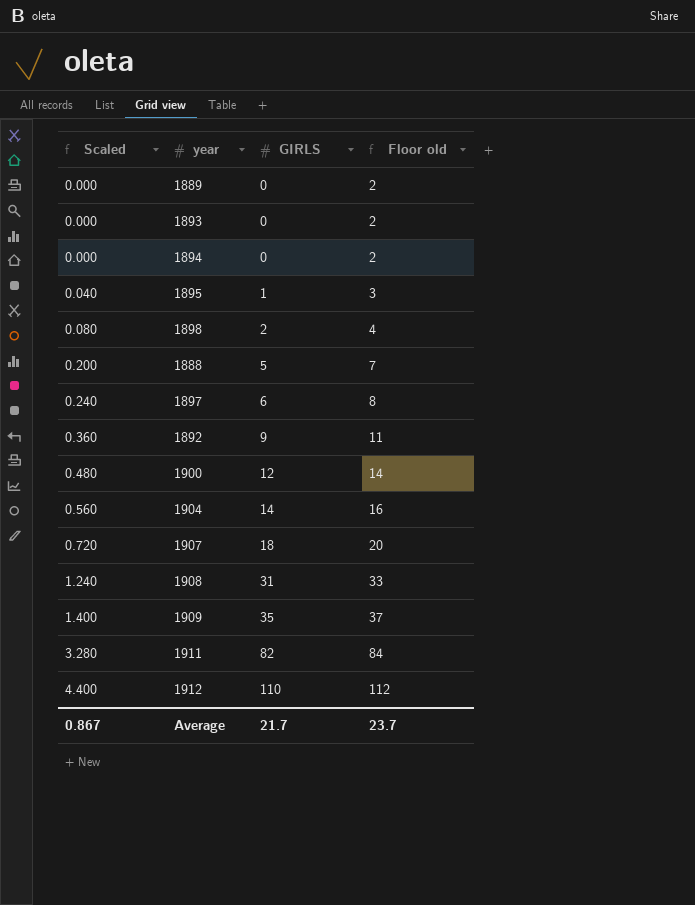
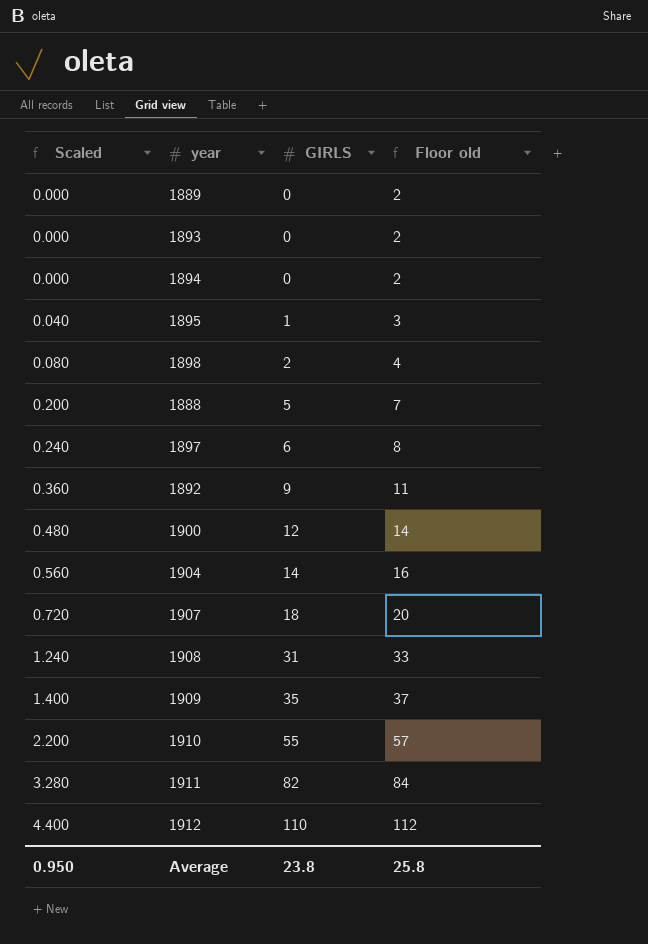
row 1910: none -> 2.200 | 55 | 57
Average | Scaled: 0.867 -> 0.950
Average | GIRLS: 21.7 -> 23.8
Average | Floor old: 23.7 -> 25.8

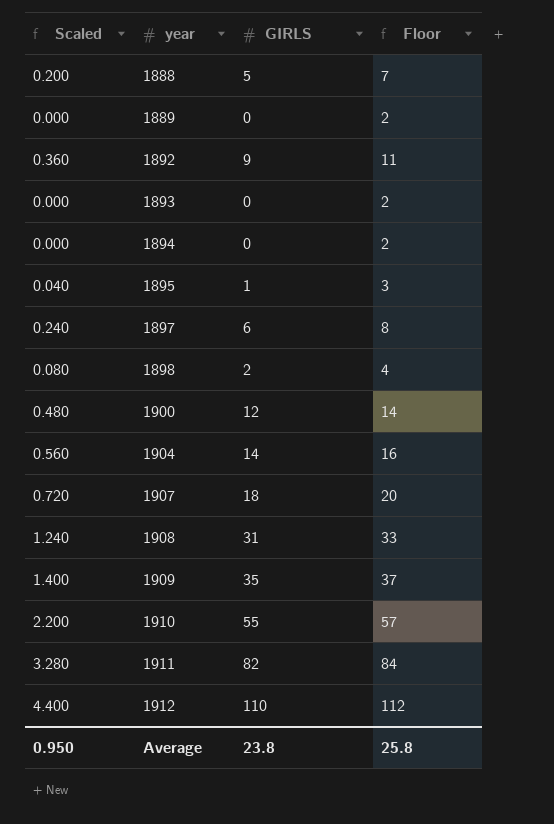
row order: Scaled ascending -> year ascending
column name: Floor old -> Floor

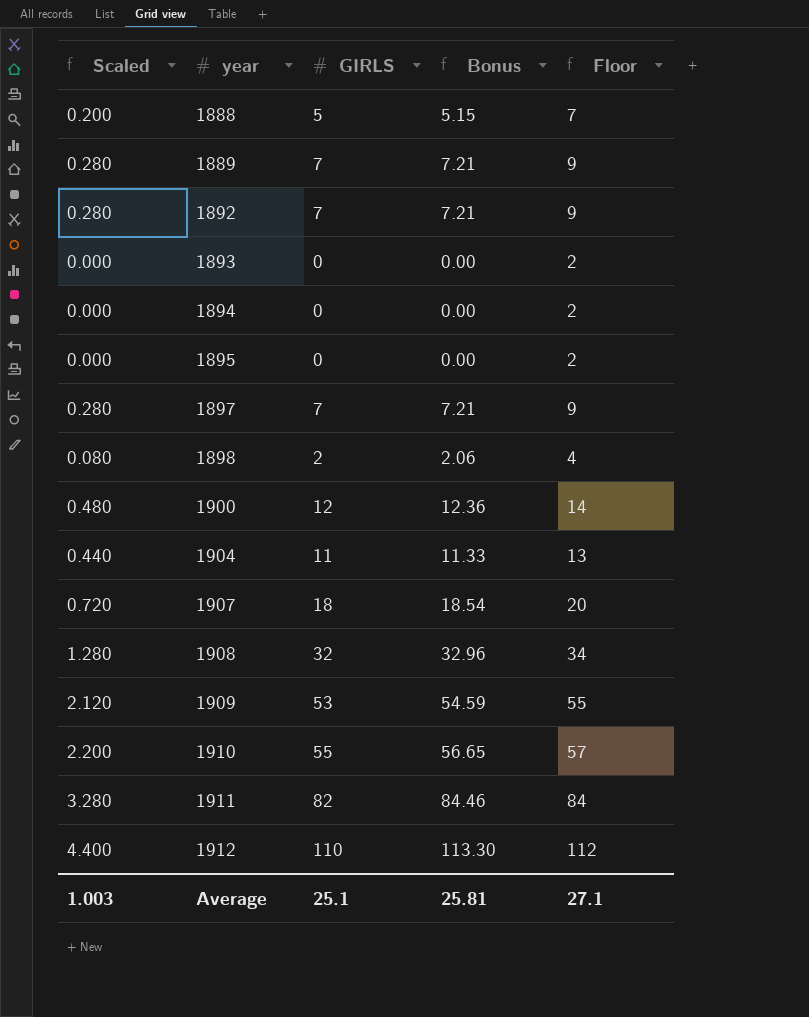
column Bonus | formula: none -> [GIRLS] * 1.03
1889 | Scaled: 0.000 -> 0.280
1889 | GIRLS: 0 -> 7
1889 | Floor: 2 -> 9
1892 | Scaled: 0.360 -> 0.280
1892 | GIRLS: 9 -> 7
1892 | Floor: 11 -> 9
1895 | Scaled: 0.040 -> 0.000
1895 | GIRLS: 1 -> 0
1895 | Floor: 3 -> 2
1897 | Scaled: 0.240 -> 0.280
1897 | GIRLS: 6 -> 7
1897 | Floor: 8 -> 9
1904 | Scaled: 0.560 -> 0.440
1904 | GIRLS: 14 -> 11
1904 | Floor: 16 -> 13
1908 | Scaled: 1.240 -> 1.280
1908 | GIRLS: 31 -> 32
1908 | Floor: 33 -> 34
1909 | Scaled: 1.400 -> 2.120
1909 | GIRLS: 35 -> 53
1909 | Floor: 37 -> 55
Average | Scaled: 0.950 -> 1.003
Average | GIRLS: 23.8 -> 25.1
Average | Floor: 25.8 -> 27.1

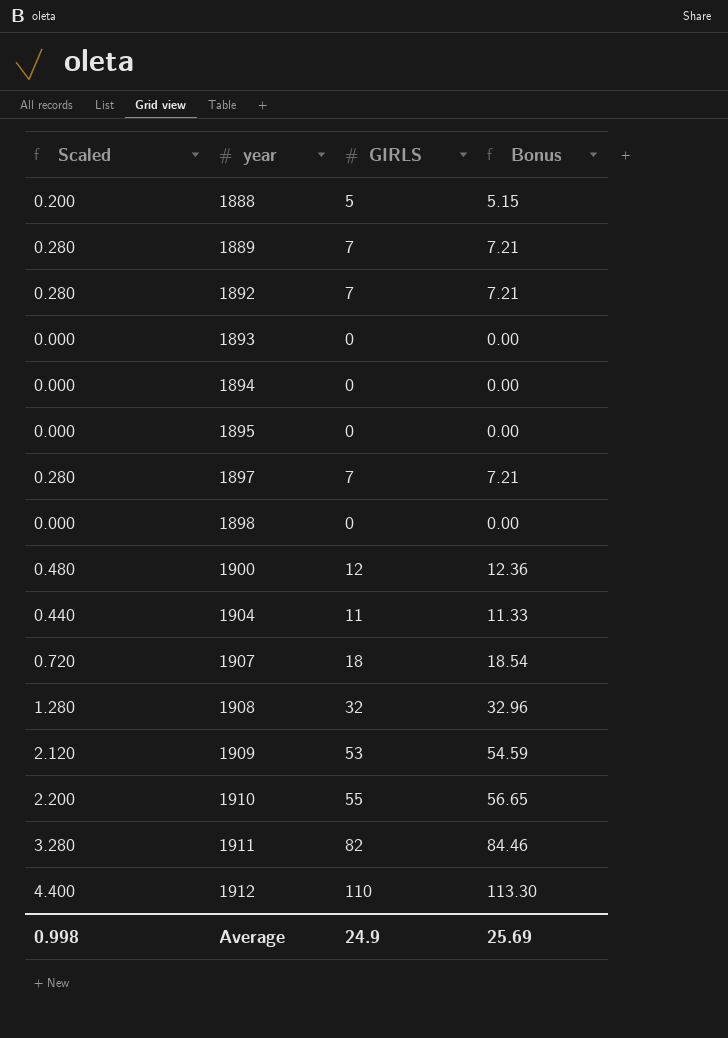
column Floor | formula: [GIRLS] + 2 -> none
1898 | Scaled: 0.080 -> 0.000
1898 | GIRLS: 2 -> 0
1898 | Bonus: 2.06 -> 0.00
Average | Scaled: 1.003 -> 0.998
Average | GIRLS: 25.1 -> 24.9
Average | Bonus: 25.81 -> 25.69

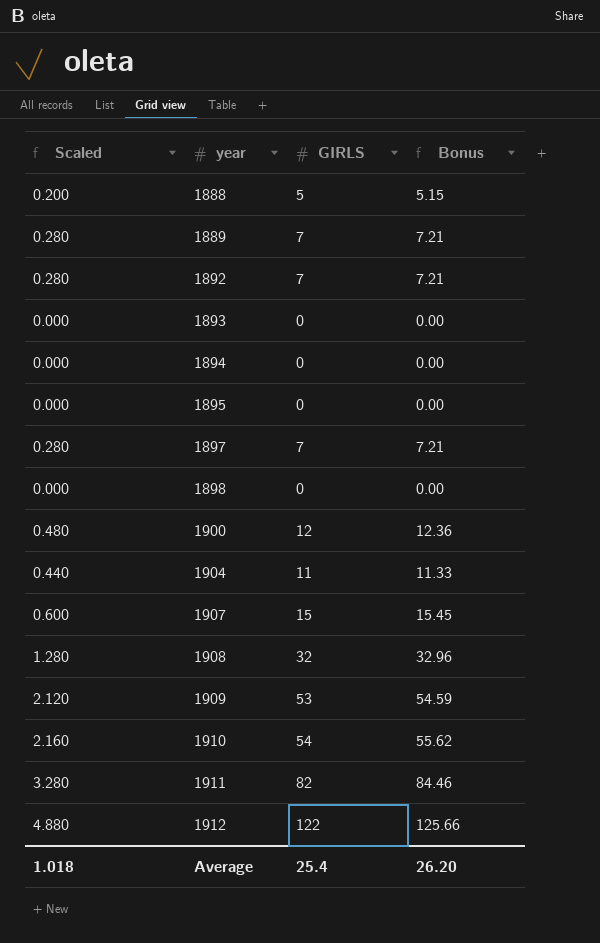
1907 | Scaled: 0.720 -> 0.600
1907 | GIRLS: 18 -> 15
1907 | Bonus: 18.54 -> 15.45
1910 | Scaled: 2.200 -> 2.160
1910 | GIRLS: 55 -> 54
1910 | Bonus: 56.65 -> 55.62
1912 | Scaled: 4.400 -> 4.880
1912 | GIRLS: 110 -> 122
1912 | Bonus: 113.30 -> 125.66
Average | Scaled: 0.998 -> 1.018
Average | GIRLS: 24.9 -> 25.4
Average | Bonus: 25.69 -> 26.20

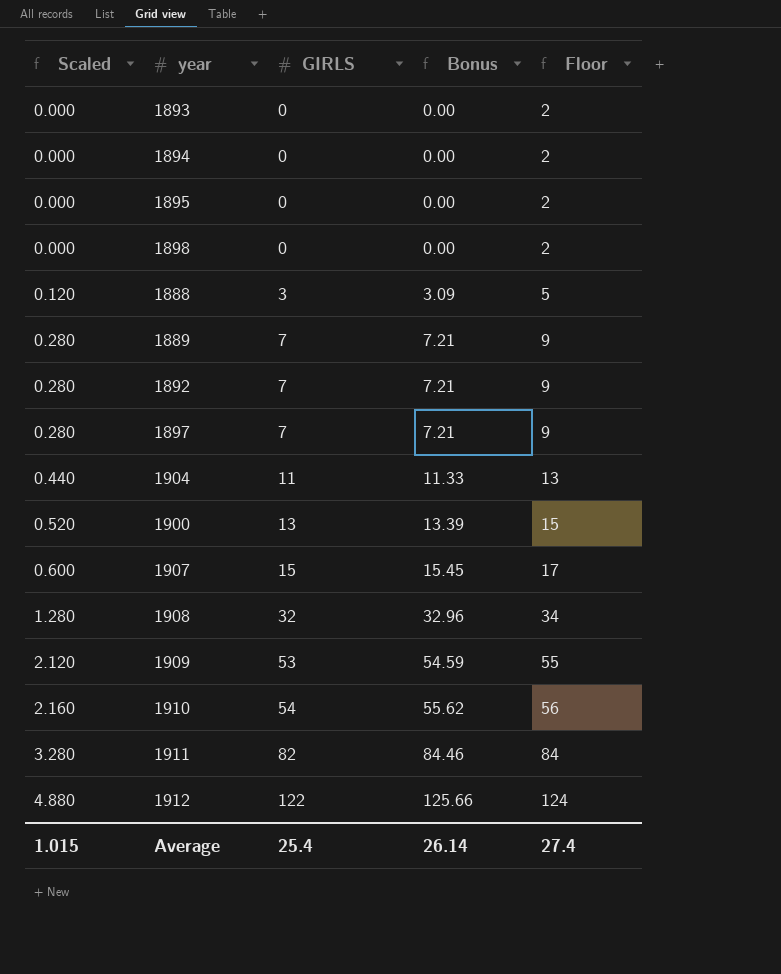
row order: year ascending -> Scaled ascending
column Floor | formula: none -> [GIRLS] + 2
1888 | Scaled: 0.200 -> 0.120
1888 | GIRLS: 5 -> 3
1888 | Bonus: 5.15 -> 3.09
1900 | Scaled: 0.480 -> 0.520
1900 | GIRLS: 12 -> 13
1900 | Bonus: 12.36 -> 13.39
Average | Scaled: 1.018 -> 1.015
Average | Bonus: 26.20 -> 26.14

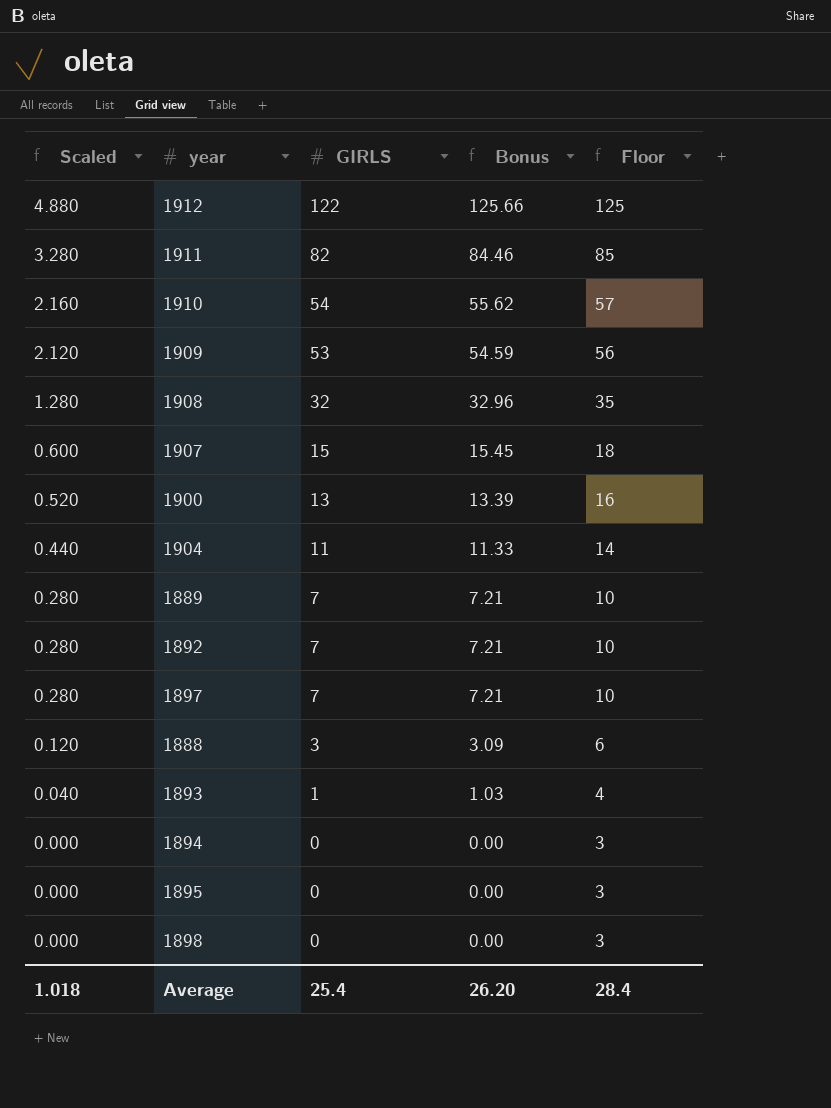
row order: Scaled ascending -> Scaled descending
column Floor | formula: [GIRLS] + 2 -> [GIRLS] + 3
1893 | Scaled: 0.000 -> 0.040
1893 | GIRLS: 0 -> 1
1893 | Bonus: 0.00 -> 1.03
Average | Scaled: 1.015 -> 1.018
Average | Bonus: 26.14 -> 26.20
Average | Floor: 27.4 -> 28.4

